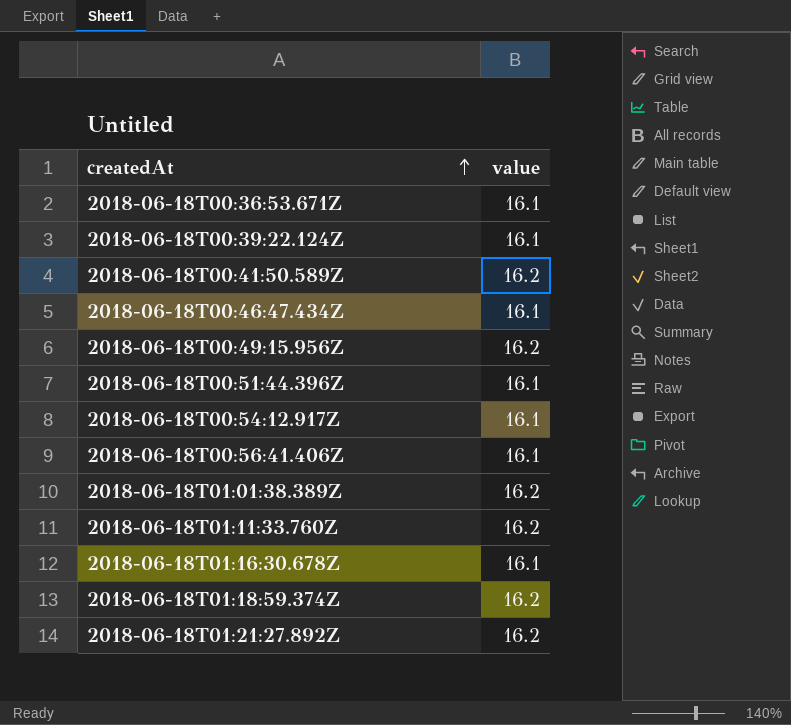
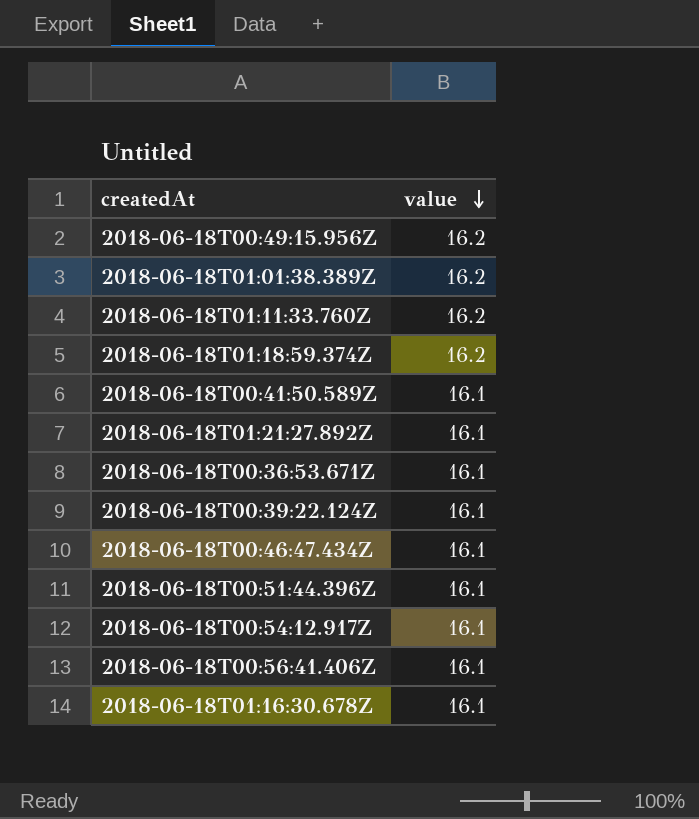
row order: createdAt ascending -> value descending
2018-06-18T00:41:50.589Z | value: 16.2 -> 16.1
2018-06-18T01:21:27.892Z | value: 16.2 -> 16.1

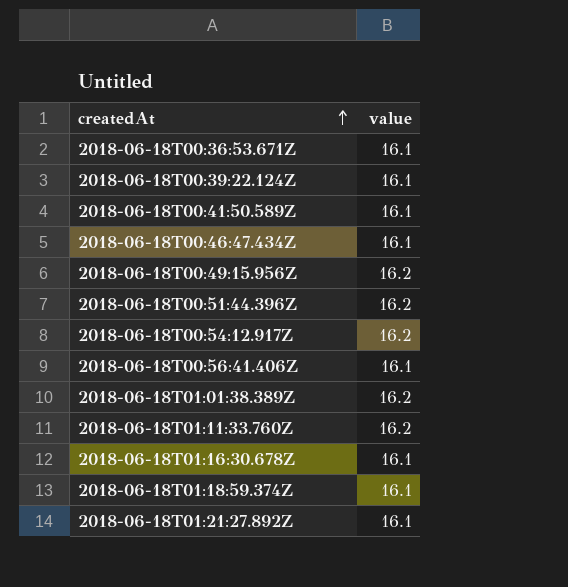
row order: value descending -> createdAt ascending
2018-06-18T00:51:44.396Z | value: 16.1 -> 16.2
2018-06-18T00:54:12.917Z | value: 16.1 -> 16.2
2018-06-18T01:18:59.374Z | value: 16.2 -> 16.1

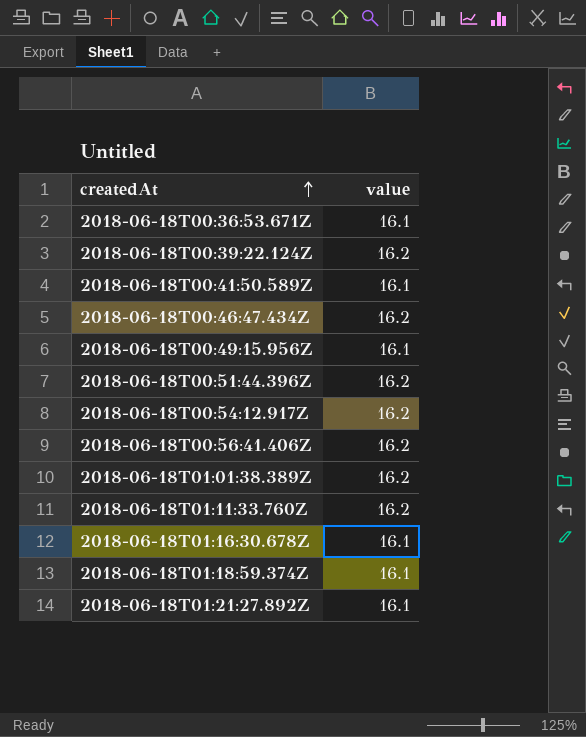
2018-06-18T00:39:22.124Z | value: 16.1 -> 16.2
2018-06-18T00:46:47.434Z | value: 16.1 -> 16.2
2018-06-18T00:49:15.956Z | value: 16.2 -> 16.1
2018-06-18T00:56:41.406Z | value: 16.1 -> 16.2

